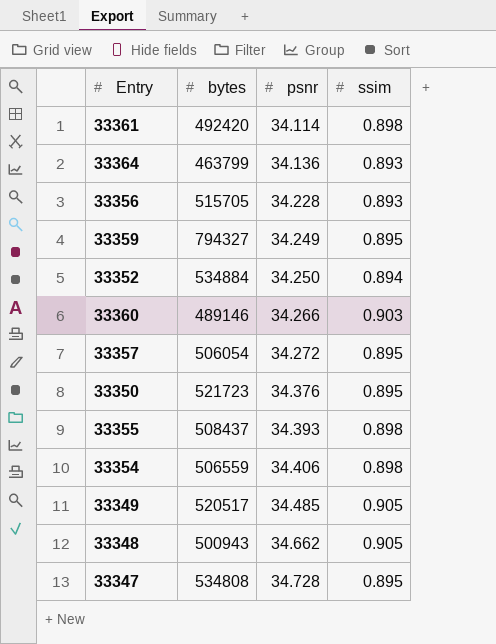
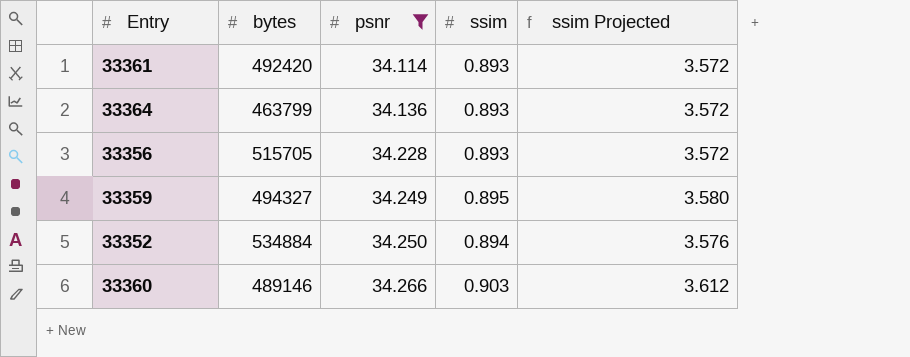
filter: none -> psnr <= 34.266
column ssim Projected | formula: none -> [ssim] * 4
33361 | ssim: 0.898 -> 0.893
33359 | bytes: 794327 -> 494327

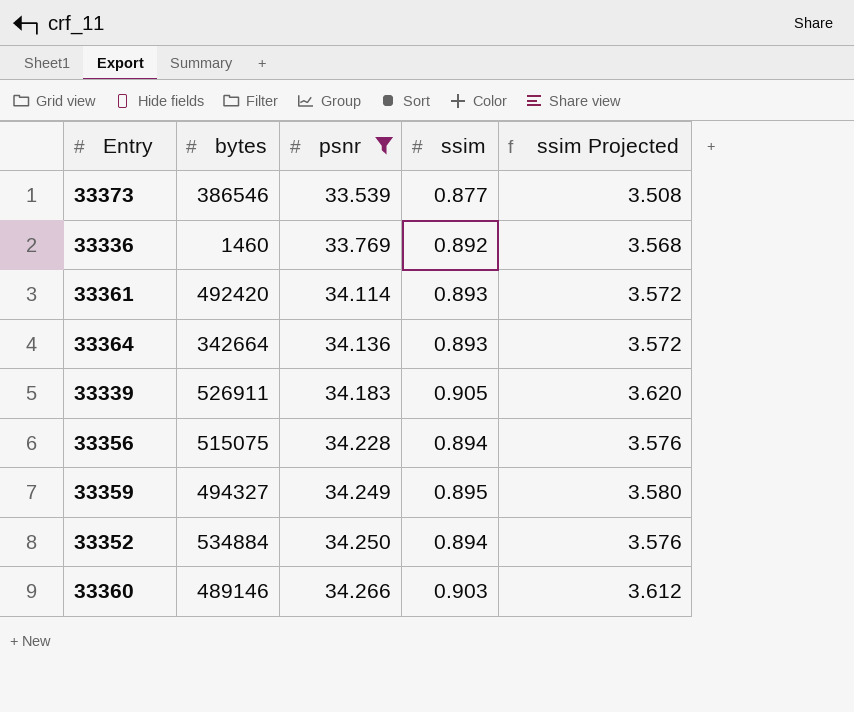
row 33373: none -> 386546 | 33.539 | 0.877 | 3.508
row 33336: none -> 1460 | 33.769 | 0.892 | 3.568
33364 | bytes: 463799 -> 342664
row 33339: none -> 526911 | 34.183 | 0.905 | 3.620
33356 | bytes: 515705 -> 515075
33356 | ssim: 0.893 -> 0.894
33356 | ssim Projected: 3.572 -> 3.576

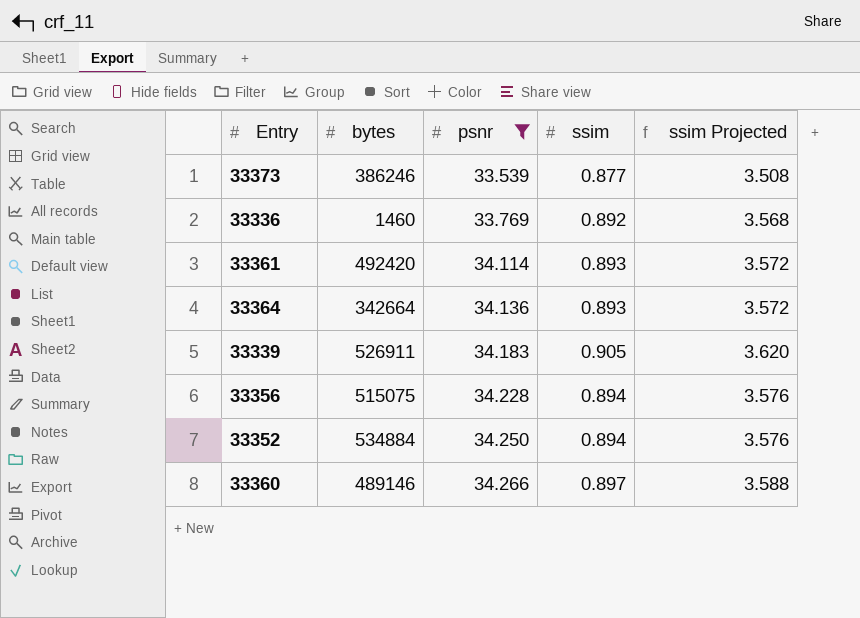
row 33359: 494327 | 34.249 | 0.895 | 3.580 -> none
33373 | bytes: 386546 -> 386246
33360 | ssim: 0.903 -> 0.897
33360 | ssim Projected: 3.612 -> 3.588

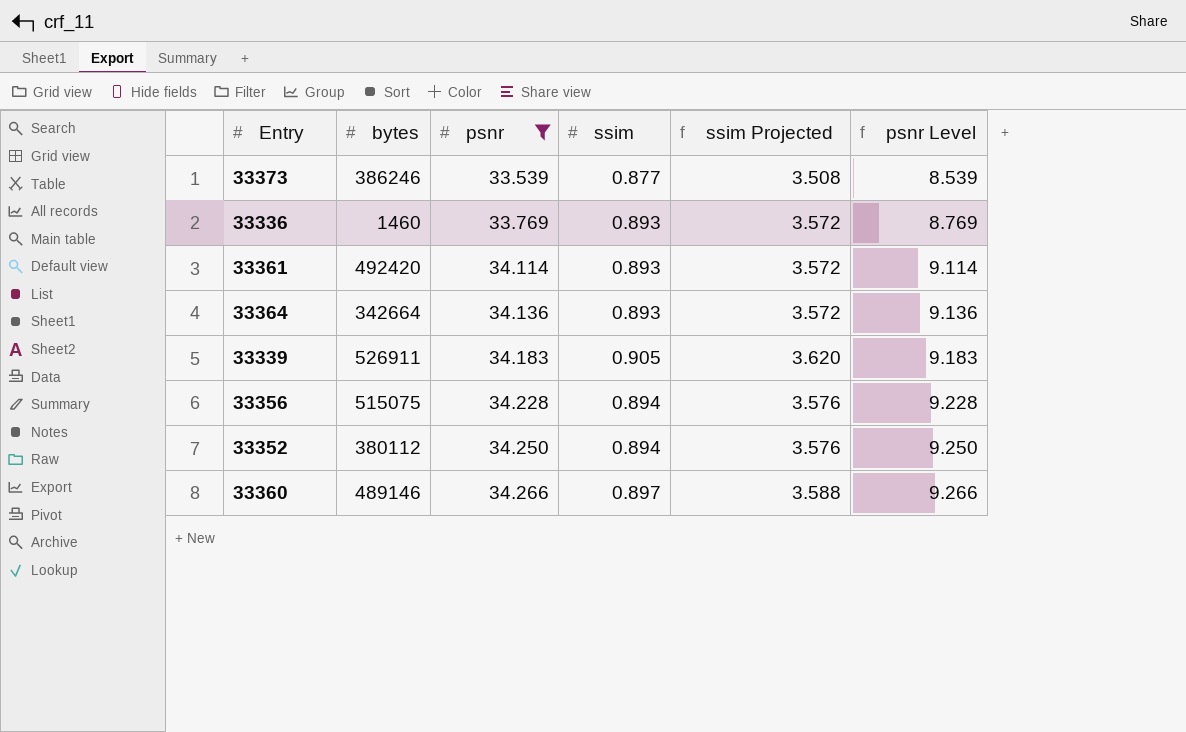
column psnr Level | formula: none -> [psnr] - 25
33336 | ssim: 0.892 -> 0.893
33336 | ssim Projected: 3.568 -> 3.572
33352 | bytes: 534884 -> 380112

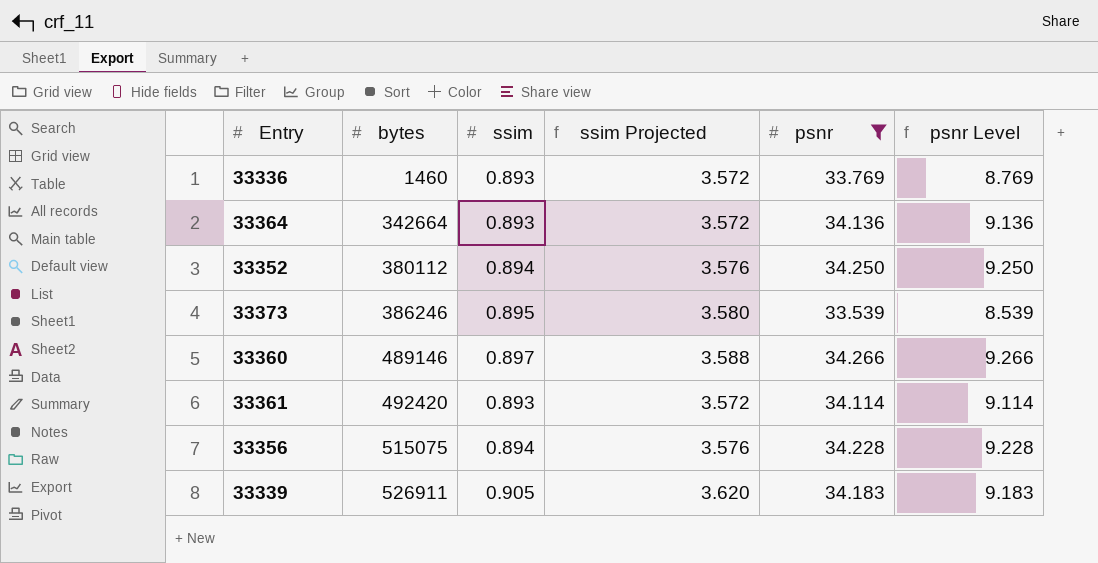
row order: psnr ascending -> bytes ascending
column psnr | position: 3 -> 5
33373 | ssim: 0.877 -> 0.895
33373 | ssim Projected: 3.508 -> 3.580

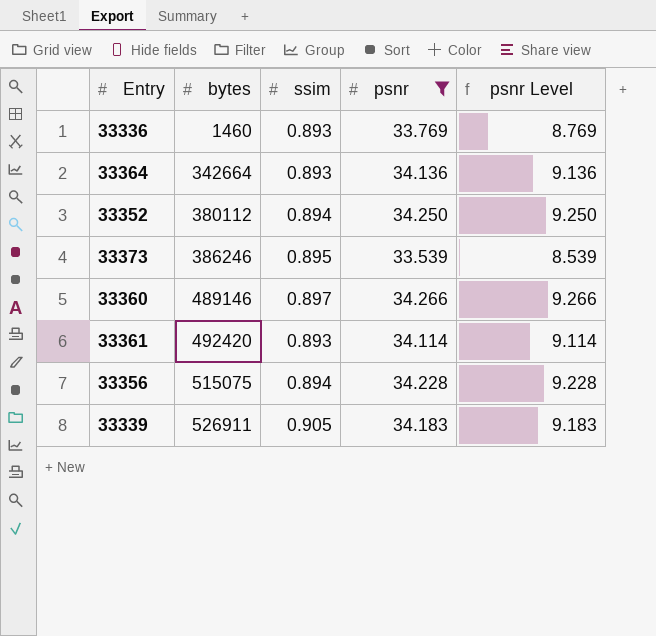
column ssim Projected | formula: [ssim] * 4 -> none

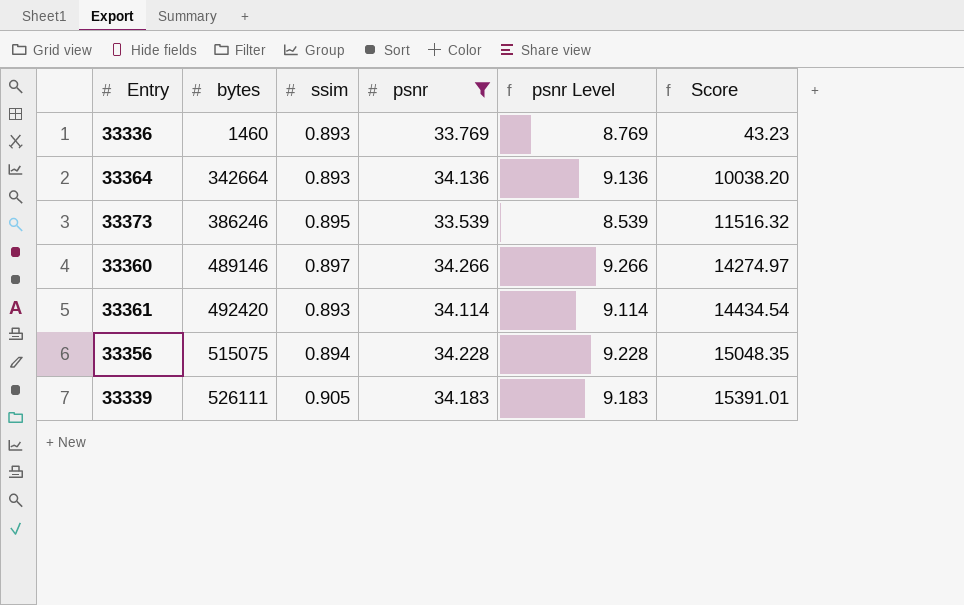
column Score | formula: none -> [bytes] / [psnr]
row 33352: 380112 | 0.894 | 34.250 | 9.250 -> none
33339 | bytes: 526911 -> 526111

